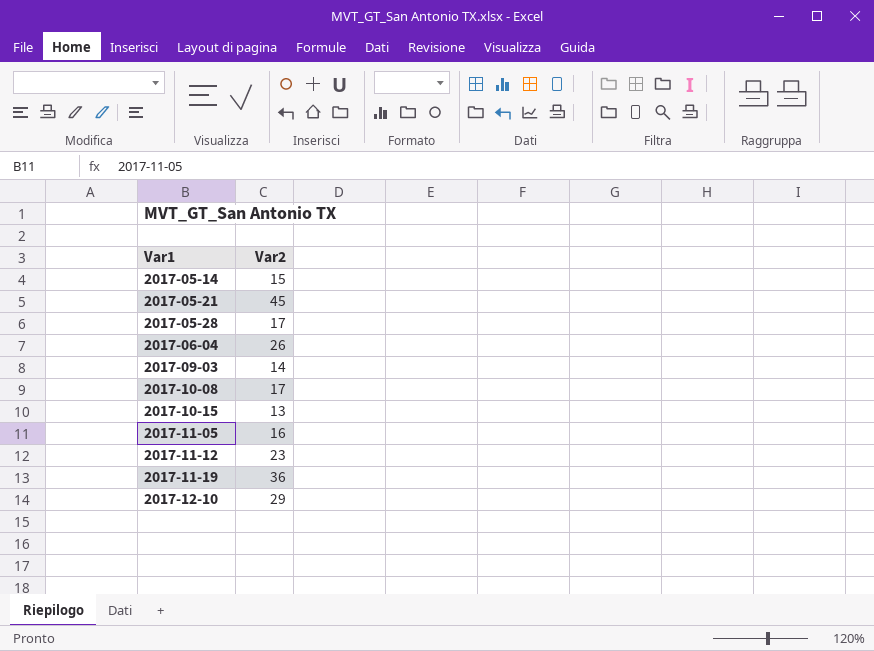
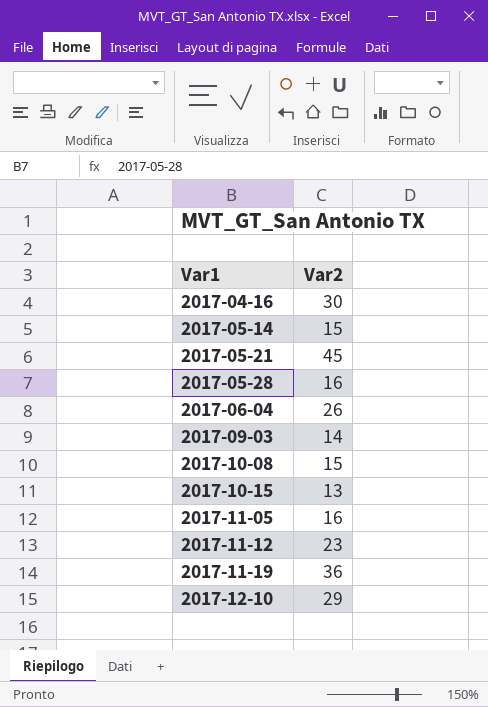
row 2017-04-16: none -> 30
2017-05-28 | Var2: 17 -> 16
2017-10-08 | Var2: 17 -> 15

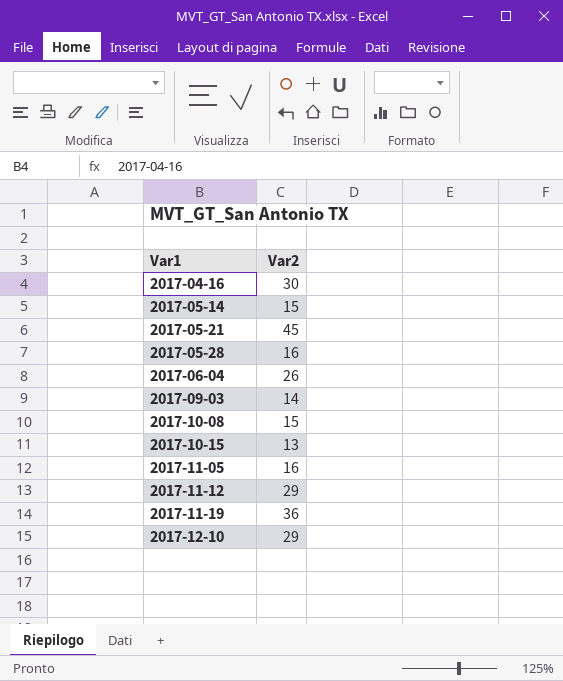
2017-11-12 | Var2: 23 -> 29

